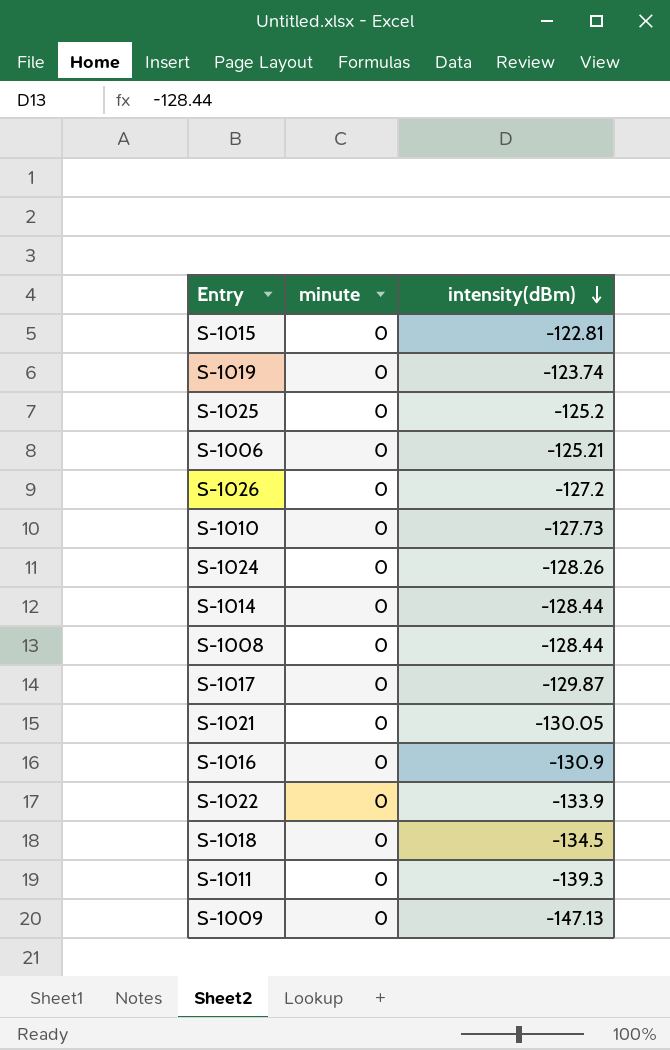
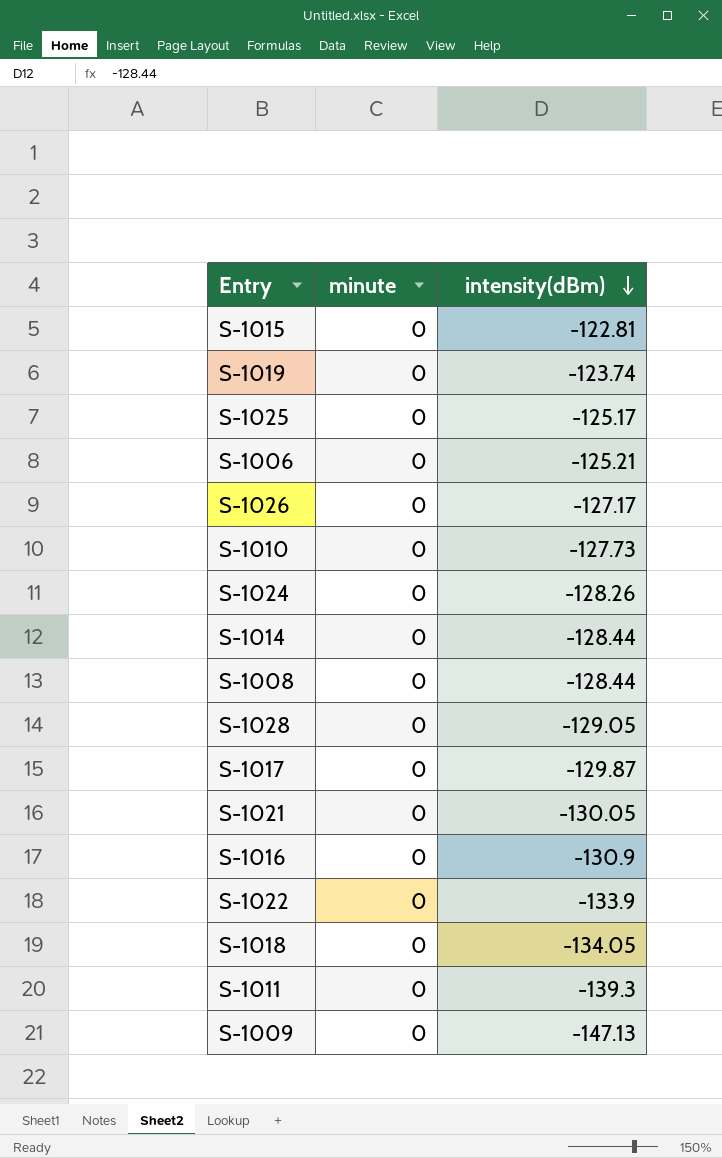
S-1025 | intensity(dBm): -125.2 -> -125.17
S-1026 | intensity(dBm): -127.2 -> -127.17
row S-1028: none -> 0 | -129.05
S-1018 | intensity(dBm): -134.5 -> -134.05

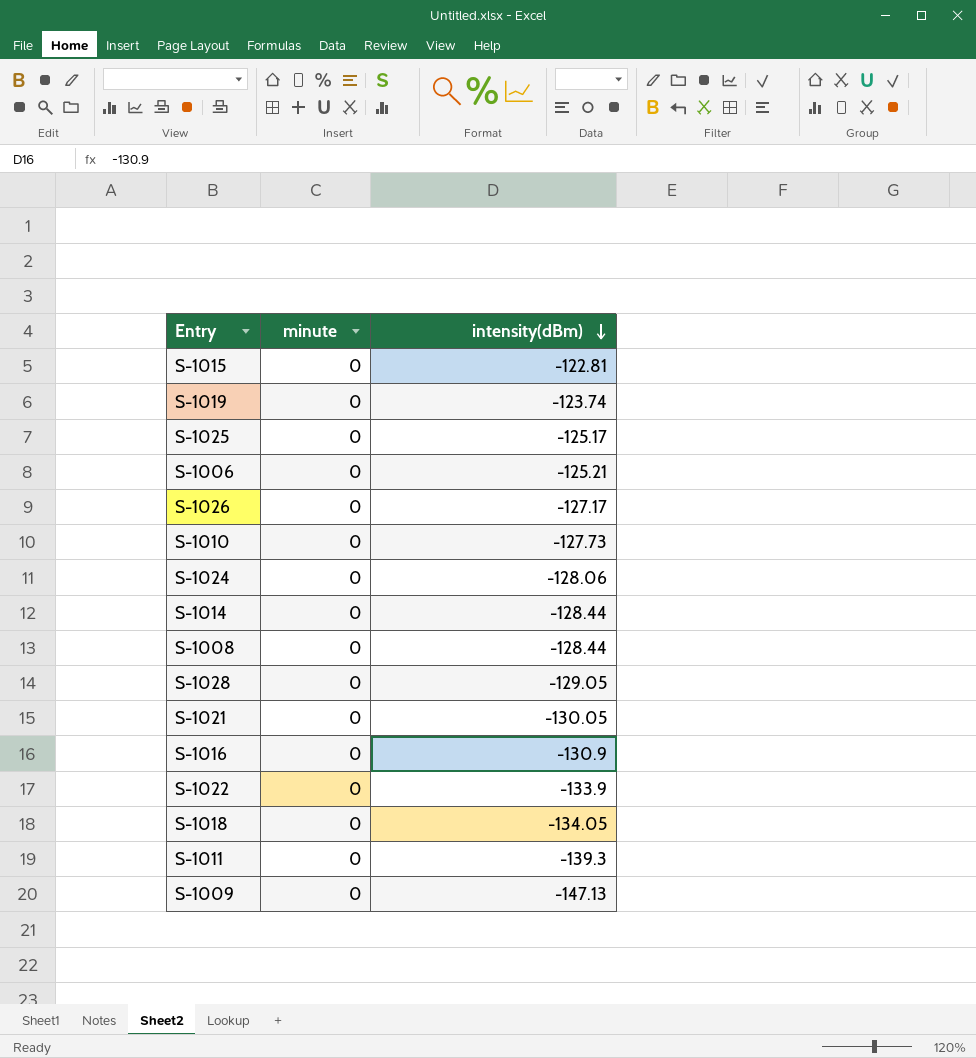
row S-1017: 0 | -129.87 -> none
S-1024 | intensity(dBm): -128.26 -> -128.06

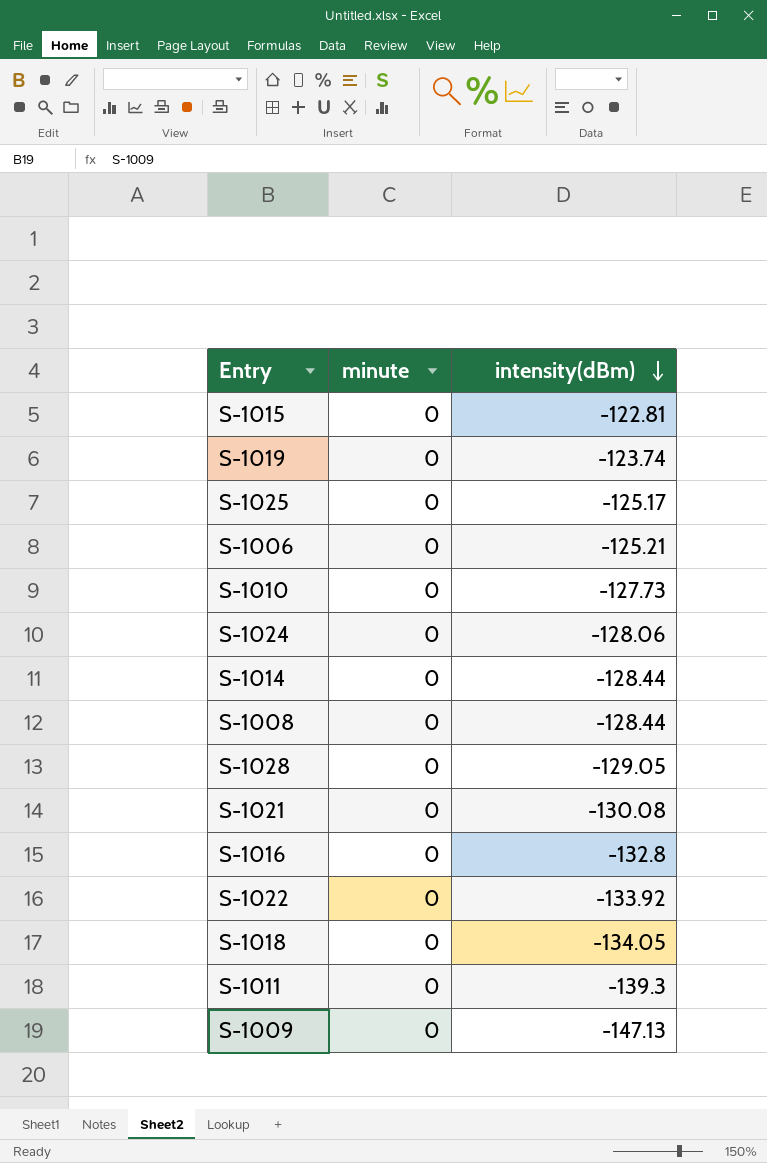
row S-1026: 0 | -127.17 -> none
S-1021 | intensity(dBm): -130.05 -> -130.08
S-1016 | intensity(dBm): -130.9 -> -132.8
S-1022 | intensity(dBm): -133.9 -> -133.92

